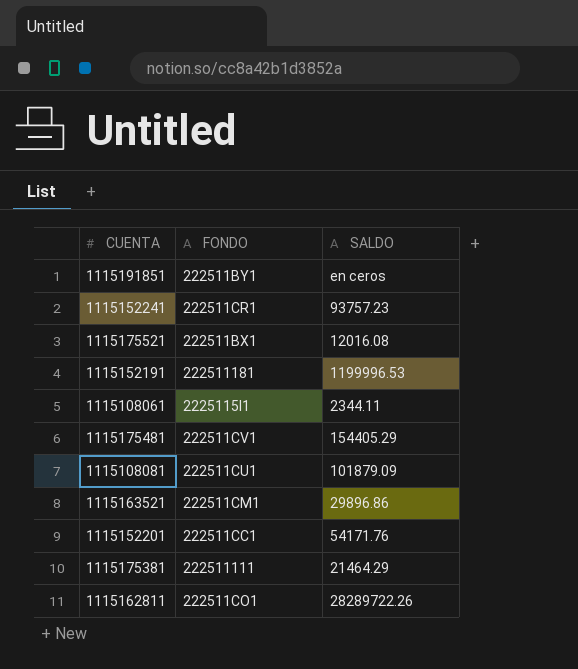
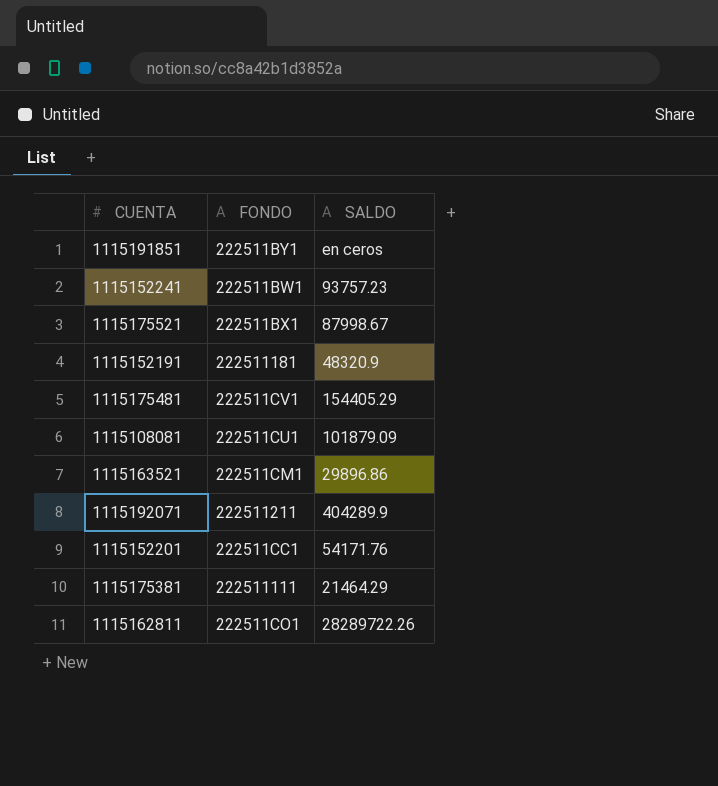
row 1115108061: 2225115I1 | 2344.11 -> none
1115152241 | FONDO: 222511CR1 -> 222511BW1
1115175521 | SALDO: 12016.08 -> 87998.67
1115152191 | SALDO: 1199996.53 -> 48320.9
row 1115192071: none -> 222511211 | 404289.9

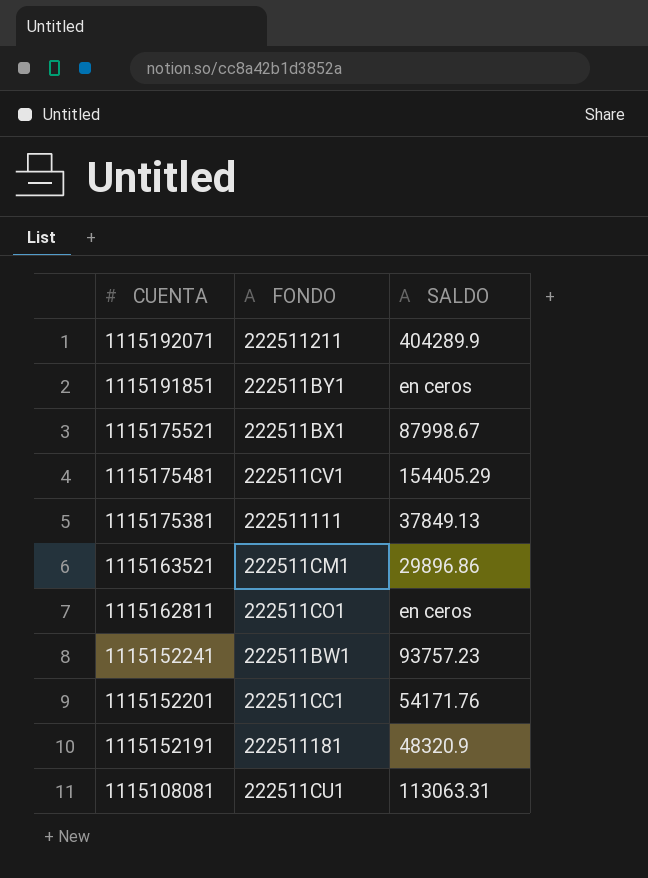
row order: none -> CUENTA descending
1115175381 | SALDO: 21464.29 -> 37849.13
1115162811 | SALDO: 28289722.26 -> en ceros
1115108081 | SALDO: 101879.09 -> 113063.31

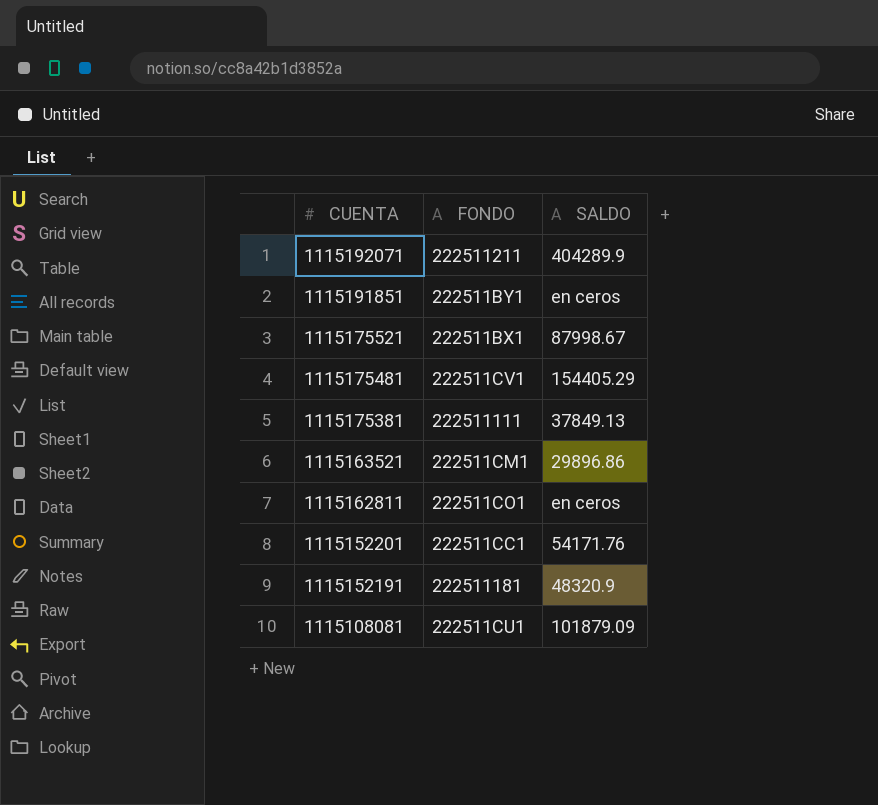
row 1115152241: 222511BW1 | 93757.23 -> none
1115108081 | SALDO: 113063.31 -> 101879.09

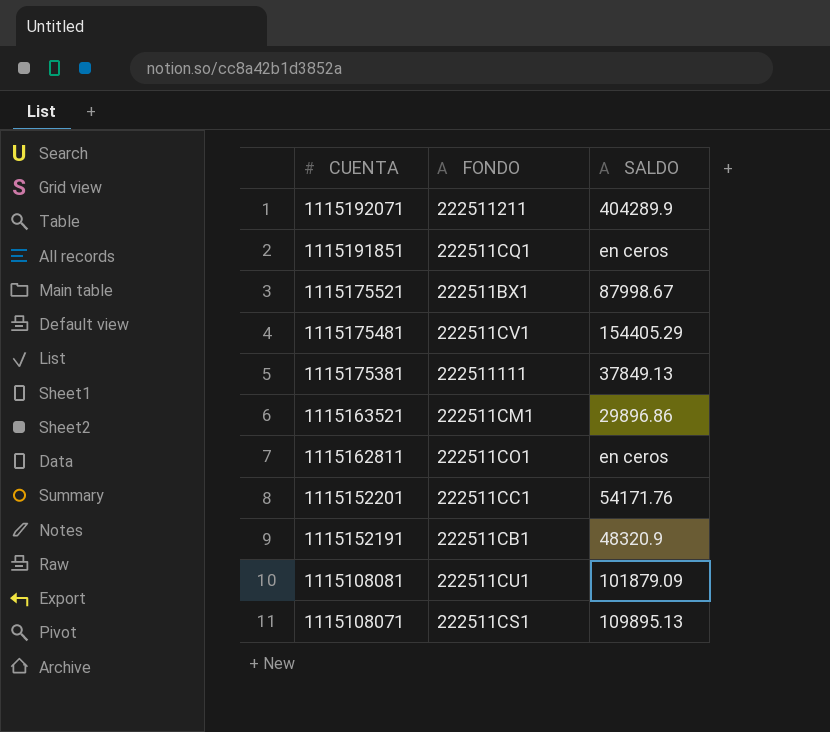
1115191851 | FONDO: 222511BY1 -> 222511CQ1
1115152191 | FONDO: 222511181 -> 222511CB1
row 1115108071: none -> 222511CS1 | 109895.13

